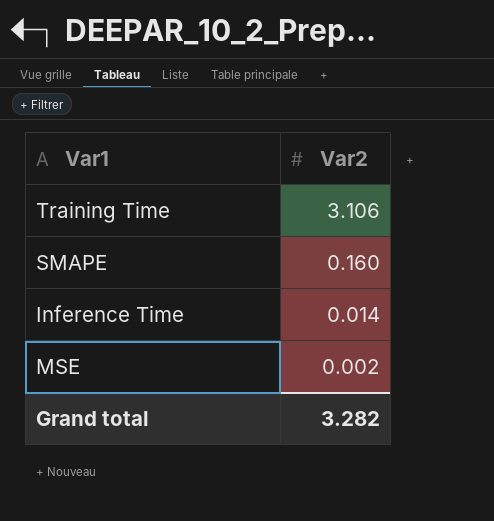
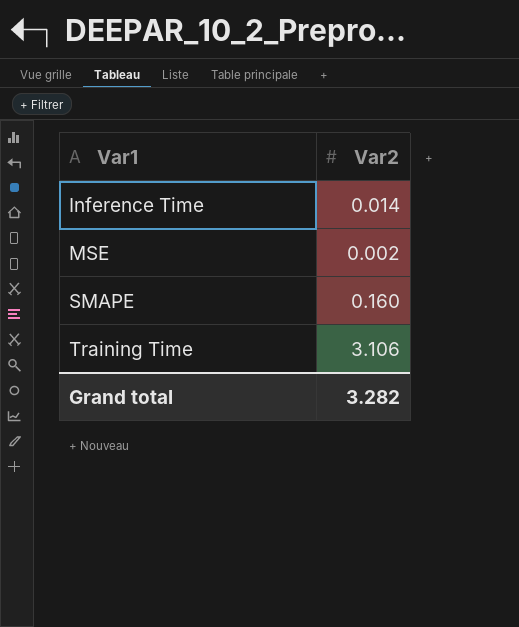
row order: Var2 descending -> Var1 ascending

